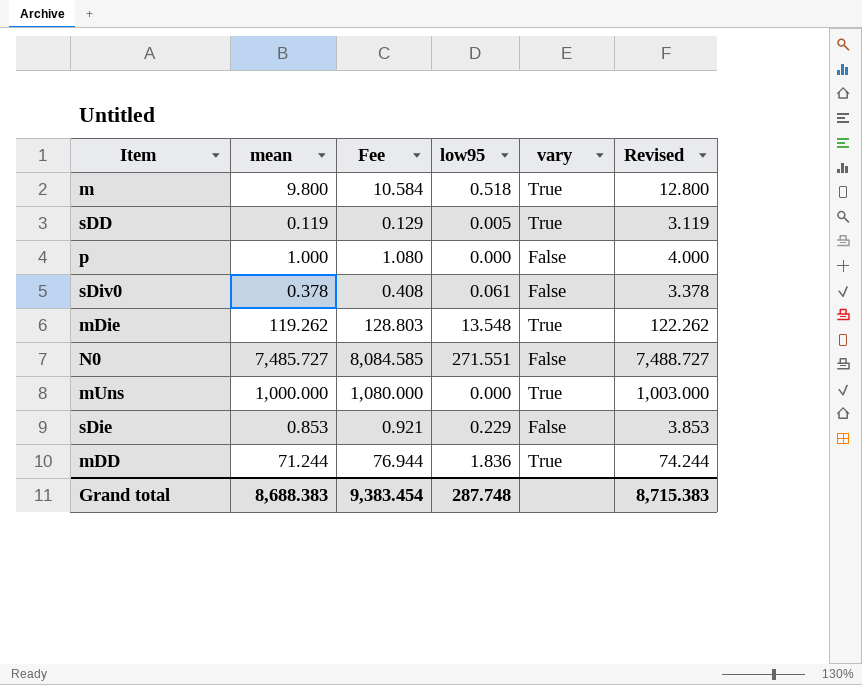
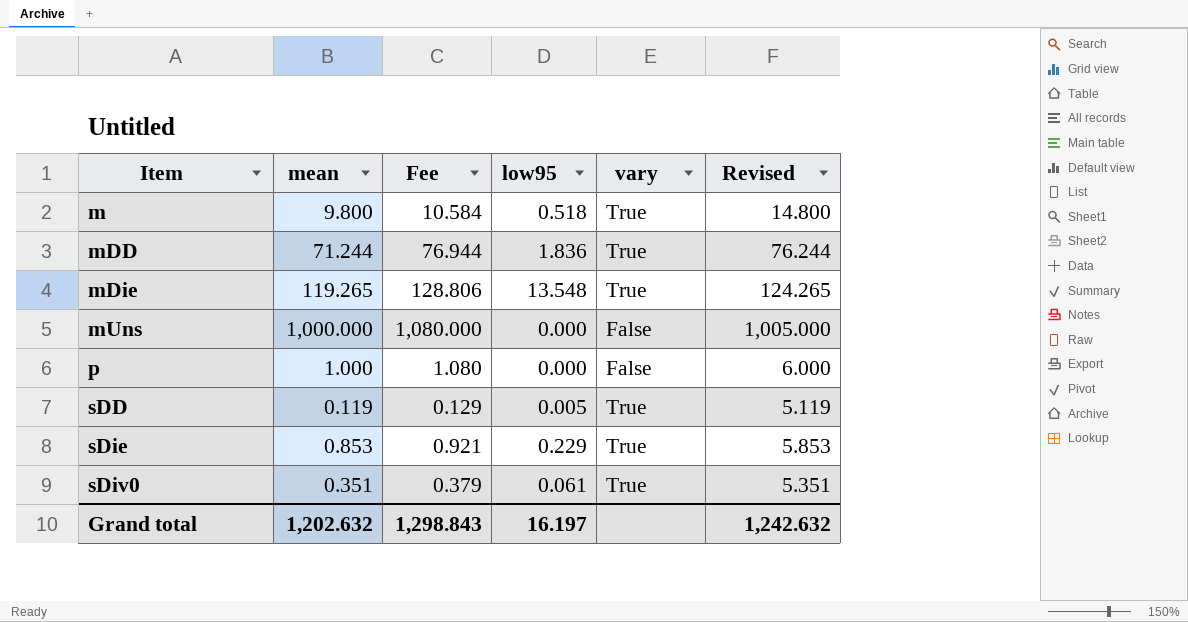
row order: none -> Item ascending
column Revised | formula: [mean] + 3 -> [mean] + 5
row N0: 7,485.727 | 8,084.585 | 271.551 | False | 7,488.727 -> none
mDie | mean: 119.262 -> 119.265
mDie | Fee: 128.803 -> 128.806
mUns | vary: True -> False
sDie | vary: False -> True
sDiv0 | mean: 0.378 -> 0.351
sDiv0 | Fee: 0.408 -> 0.379
sDiv0 | vary: False -> True
Grand total | mean: 8,688.383 -> 1,202.632
Grand total | Fee: 9,383.454 -> 1,298.843
Grand total | low95: 287.748 -> 16.197
Grand total | Revised: 8,715.383 -> 1,242.632

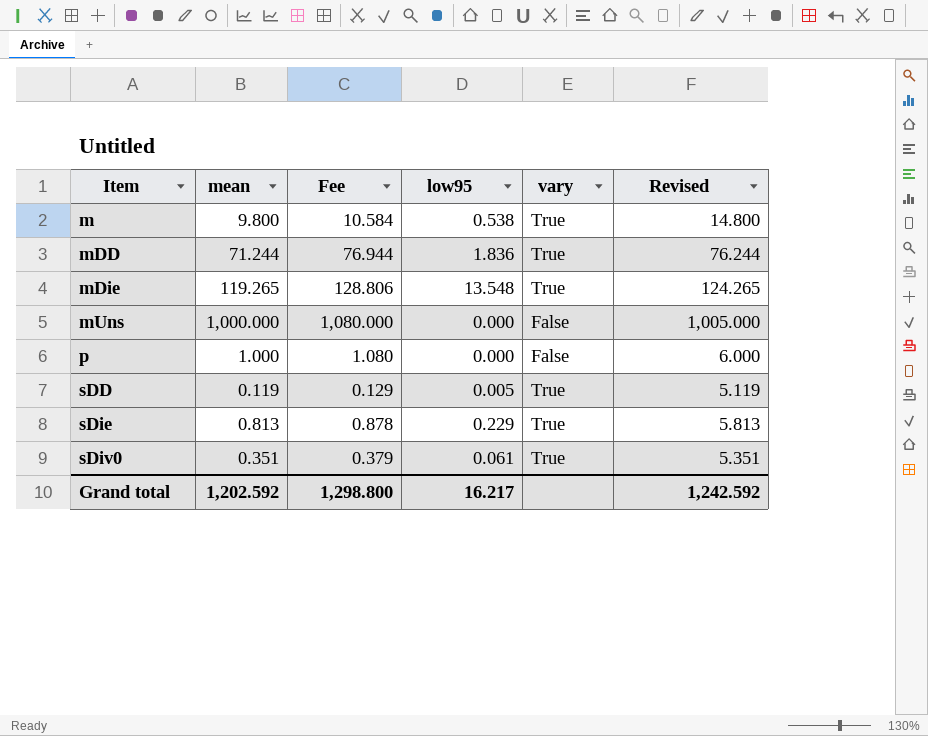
m | low95: 0.518 -> 0.538
sDie | mean: 0.853 -> 0.813
sDie | Fee: 0.921 -> 0.878
sDie | Revised: 5.853 -> 5.813
Grand total | mean: 1,202.632 -> 1,202.592
Grand total | Fee: 1,298.843 -> 1,298.800
Grand total | low95: 16.197 -> 16.217
Grand total | Revised: 1,242.632 -> 1,242.592

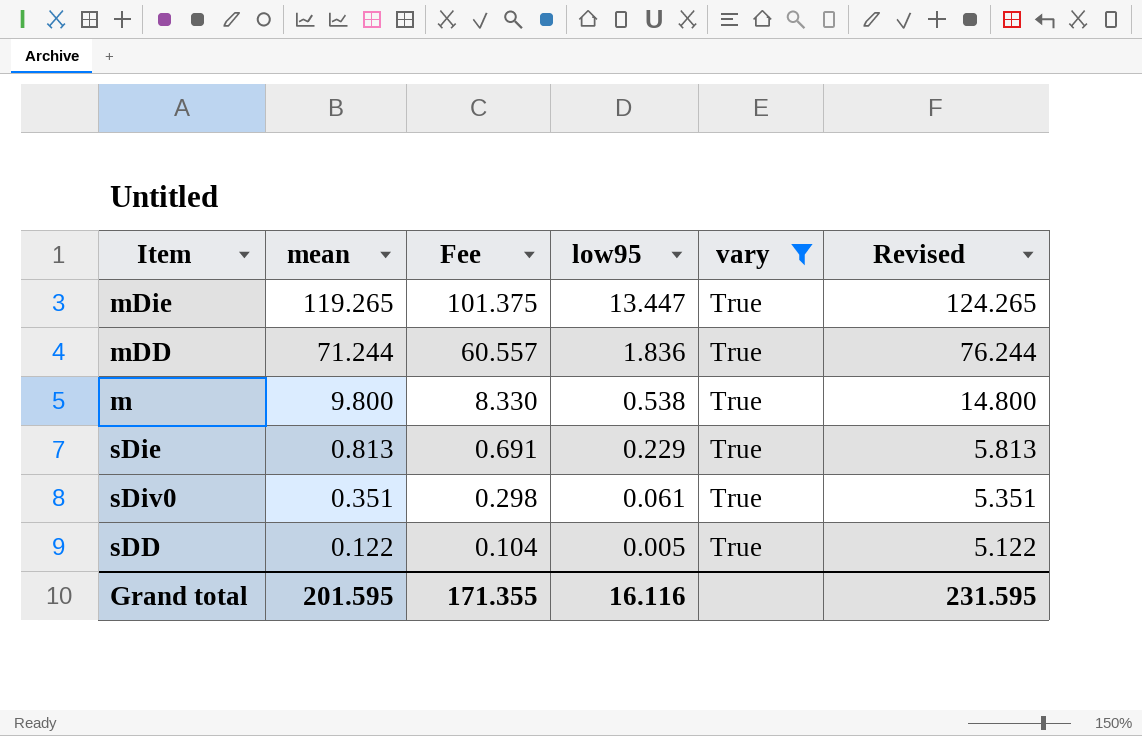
filter: none -> vary = True
row order: Item ascending -> mean descending
column Fee | formula: [mean] * 1.08 -> [mean] * 0.85
mDie | low95: 13.548 -> 13.447
sDD | mean: 0.119 -> 0.122
sDD | Revised: 5.119 -> 5.122
Grand total | mean: 1,202.592 -> 201.595
Grand total | Fee: 1,298.800 -> 171.355
Grand total | low95: 16.217 -> 16.116
Grand total | Revised: 1,242.592 -> 231.595

